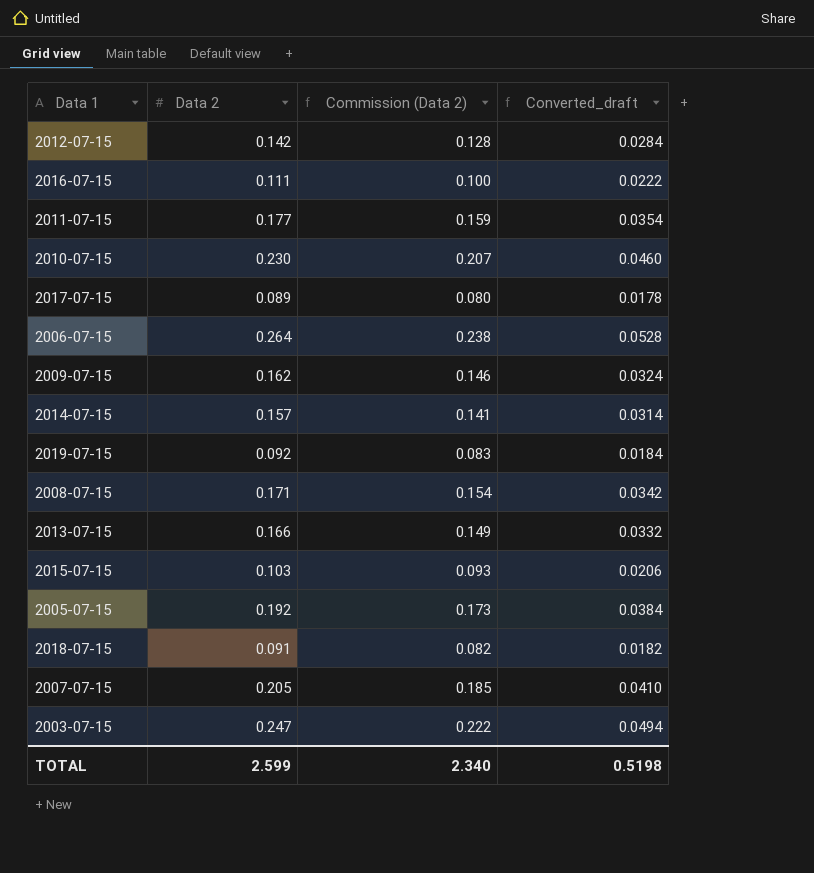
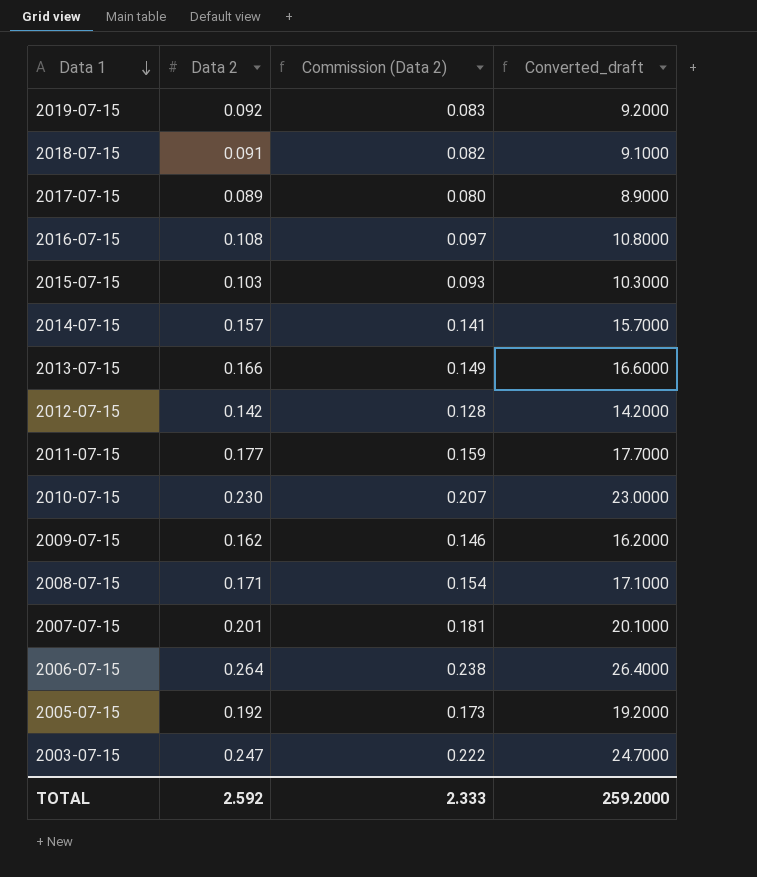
row order: none -> Data 1 descending
column Converted_draft | formula: [Data 2] * 0.2 -> [Data 2] * 100
2016-07-15 | Data 2: 0.111 -> 0.108
2016-07-15 | Commission (Data 2): 0.100 -> 0.097
2007-07-15 | Data 2: 0.205 -> 0.201
2007-07-15 | Commission (Data 2): 0.185 -> 0.181
TOTAL | Data 2: 2.599 -> 2.592
TOTAL | Commission (Data 2): 2.340 -> 2.333
TOTAL | Converted_draft: 0.5198 -> 259.2000

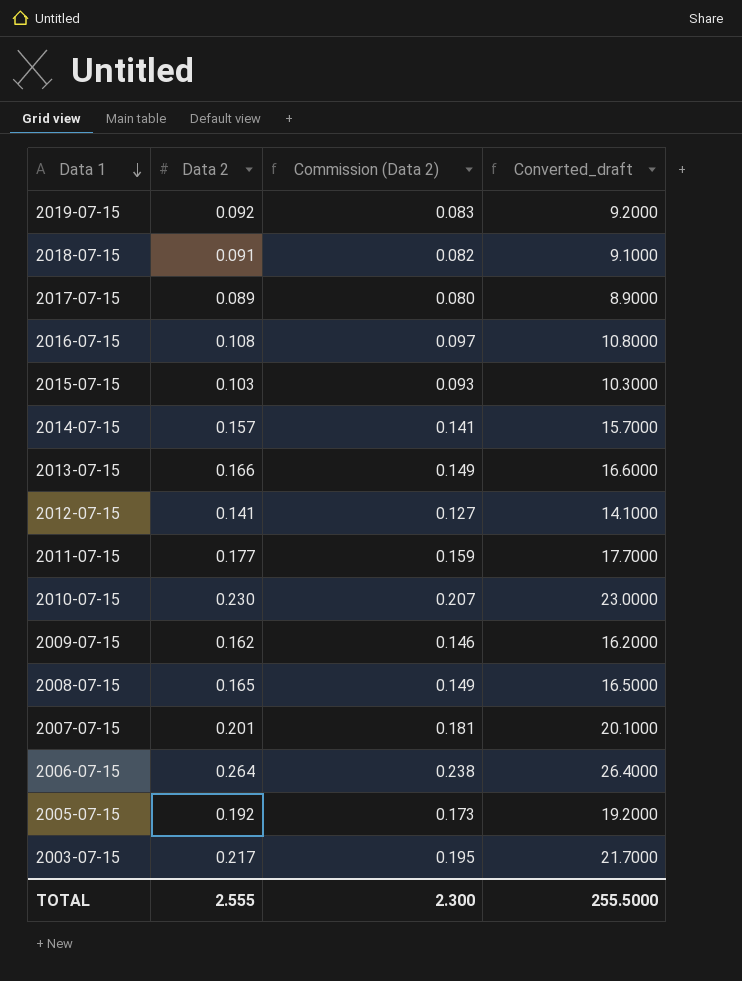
2012-07-15 | Data 2: 0.142 -> 0.141
2012-07-15 | Commission (Data 2): 0.128 -> 0.127
2012-07-15 | Converted_draft: 14.2000 -> 14.1000
2008-07-15 | Data 2: 0.171 -> 0.165
2008-07-15 | Commission (Data 2): 0.154 -> 0.149
2008-07-15 | Converted_draft: 17.1000 -> 16.5000
2003-07-15 | Data 2: 0.247 -> 0.217
2003-07-15 | Commission (Data 2): 0.222 -> 0.195
2003-07-15 | Converted_draft: 24.7000 -> 21.7000
TOTAL | Data 2: 2.592 -> 2.555
TOTAL | Commission (Data 2): 2.333 -> 2.300
TOTAL | Converted_draft: 259.2000 -> 255.5000

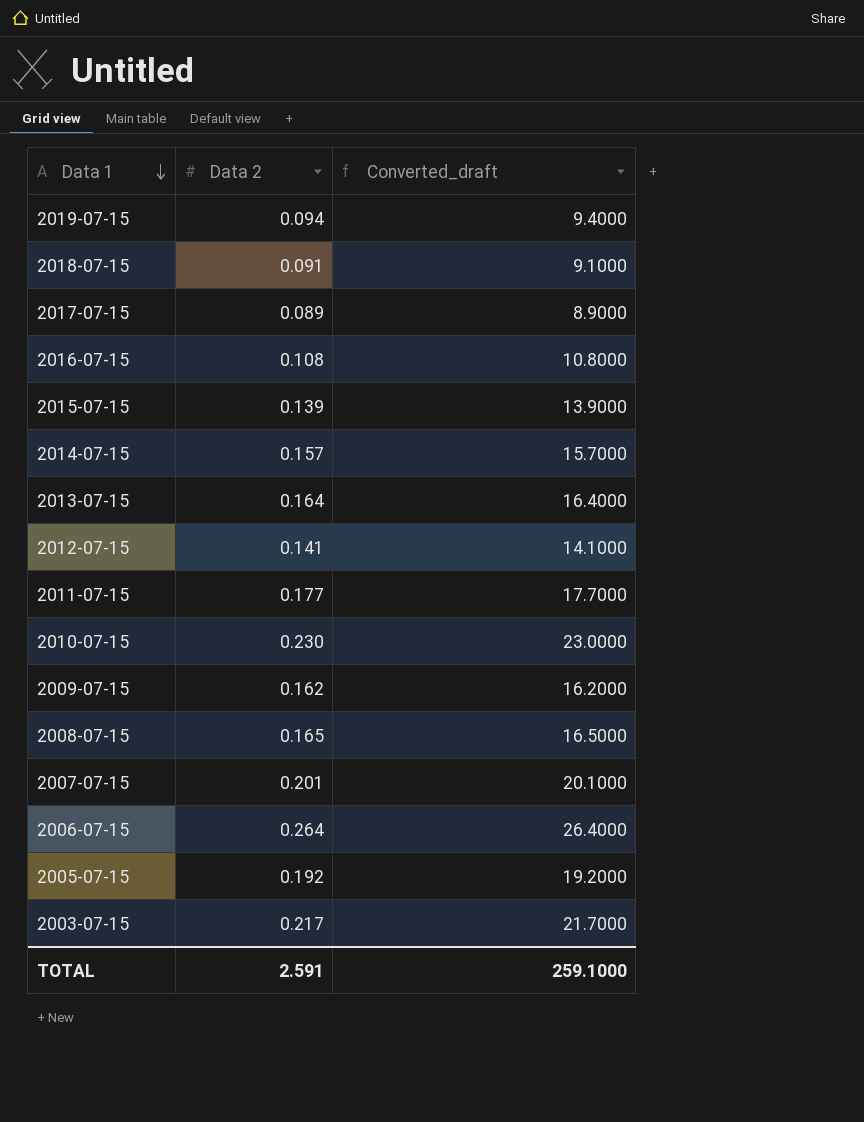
column Commission (Data 2) | formula: [Data 2] * 0.9 -> none
2019-07-15 | Data 2: 0.092 -> 0.094
2019-07-15 | Converted_draft: 9.2000 -> 9.4000
2015-07-15 | Data 2: 0.103 -> 0.139
2015-07-15 | Converted_draft: 10.3000 -> 13.9000
2013-07-15 | Data 2: 0.166 -> 0.164
2013-07-15 | Converted_draft: 16.6000 -> 16.4000
TOTAL | Data 2: 2.555 -> 2.591
TOTAL | Converted_draft: 255.5000 -> 259.1000

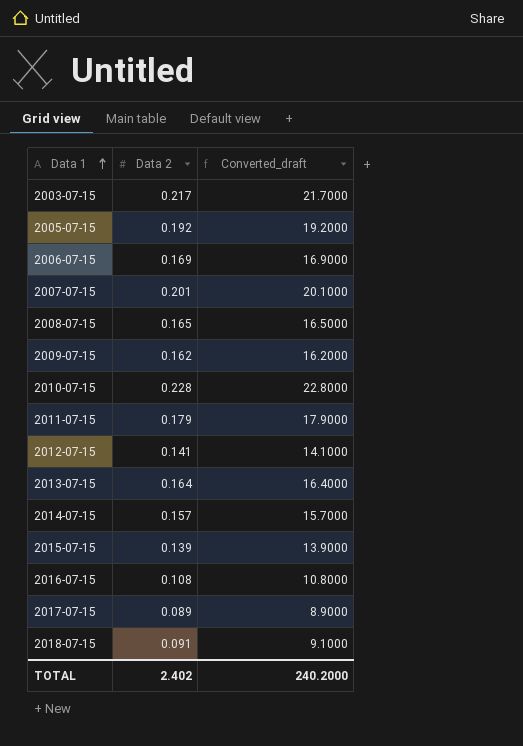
row order: Data 1 descending -> Data 1 ascending
row 2019-07-15: 0.094 | 9.4000 -> none
2006-07-15 | Data 2: 0.264 -> 0.169
2006-07-15 | Converted_draft: 26.4000 -> 16.9000
2010-07-15 | Data 2: 0.230 -> 0.228
2010-07-15 | Converted_draft: 23.0000 -> 22.8000
2011-07-15 | Data 2: 0.177 -> 0.179
2011-07-15 | Converted_draft: 17.7000 -> 17.9000
TOTAL | Data 2: 2.591 -> 2.402
TOTAL | Converted_draft: 259.1000 -> 240.2000

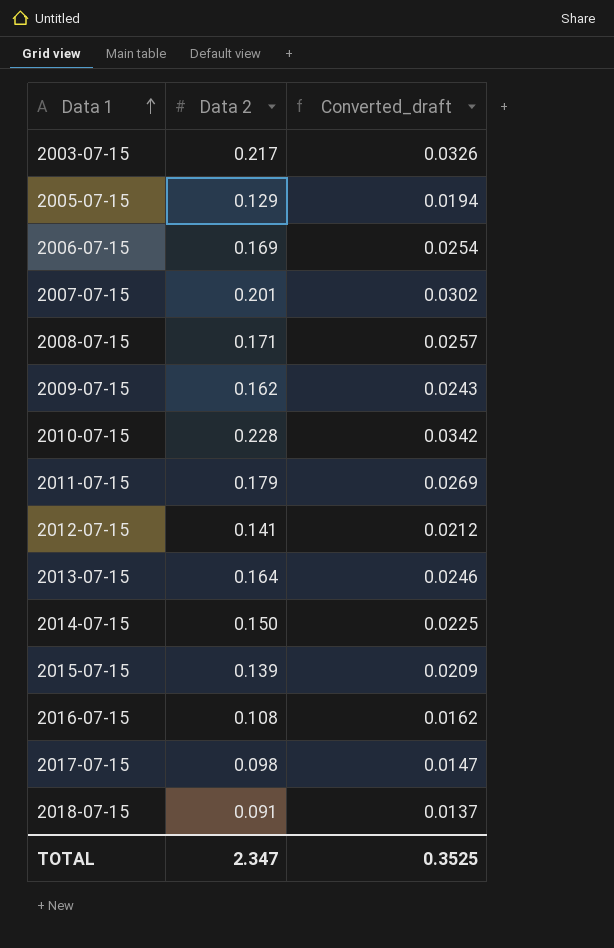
column Converted_draft | formula: [Data 2] * 100 -> [Data 2] * 0.15
2005-07-15 | Data 2: 0.192 -> 0.129
2008-07-15 | Data 2: 0.165 -> 0.171
2014-07-15 | Data 2: 0.157 -> 0.150
2017-07-15 | Data 2: 0.089 -> 0.098
TOTAL | Data 2: 2.402 -> 2.347
TOTAL | Converted_draft: 240.2000 -> 0.3525

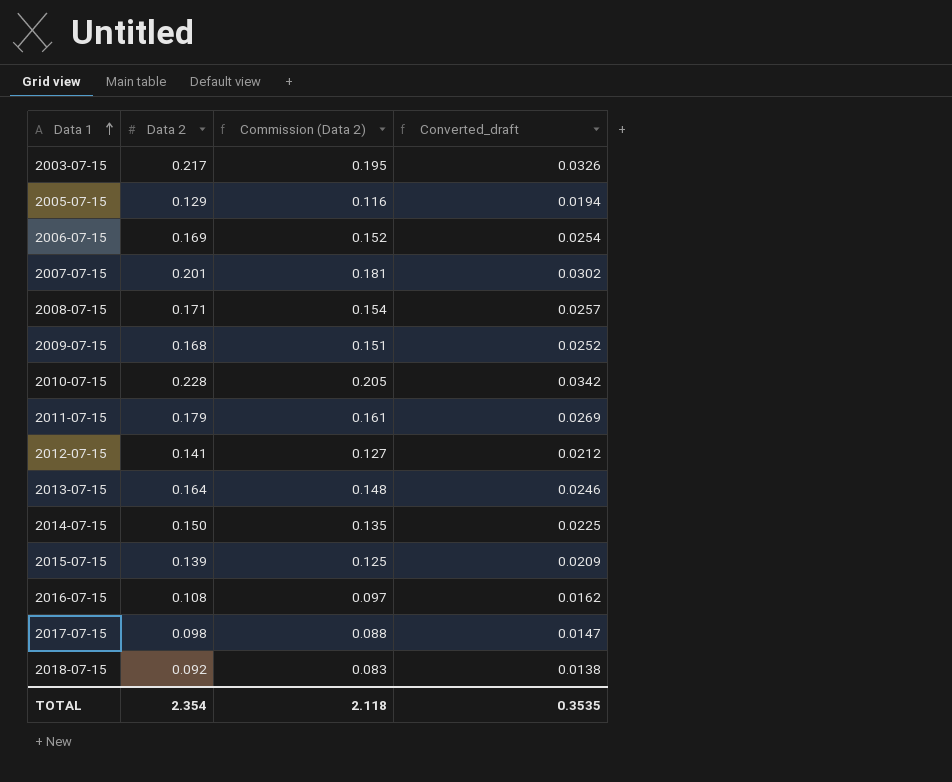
column Commission (Data 2) | formula: none -> [Data 2] * 0.9
2009-07-15 | Data 2: 0.162 -> 0.168
2009-07-15 | Converted_draft: 0.0243 -> 0.0252
2018-07-15 | Data 2: 0.091 -> 0.092
2018-07-15 | Converted_draft: 0.0137 -> 0.0138
TOTAL | Data 2: 2.347 -> 2.354
TOTAL | Converted_draft: 0.3525 -> 0.3535

